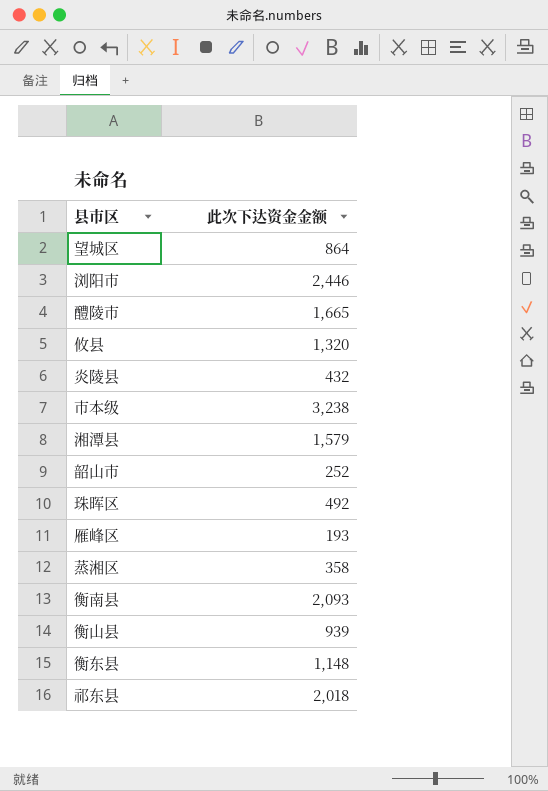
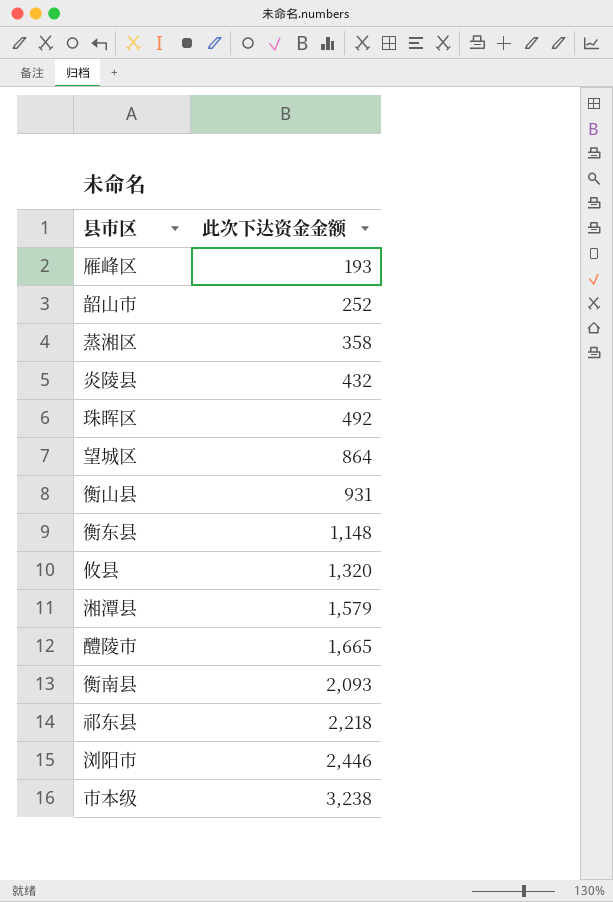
row order: none -> 此次下达资金金额 ascending
衡山县 | 此次下达资金金额: 939 -> 931
祁东县 | 此次下达资金金额: 2,018 -> 2,218

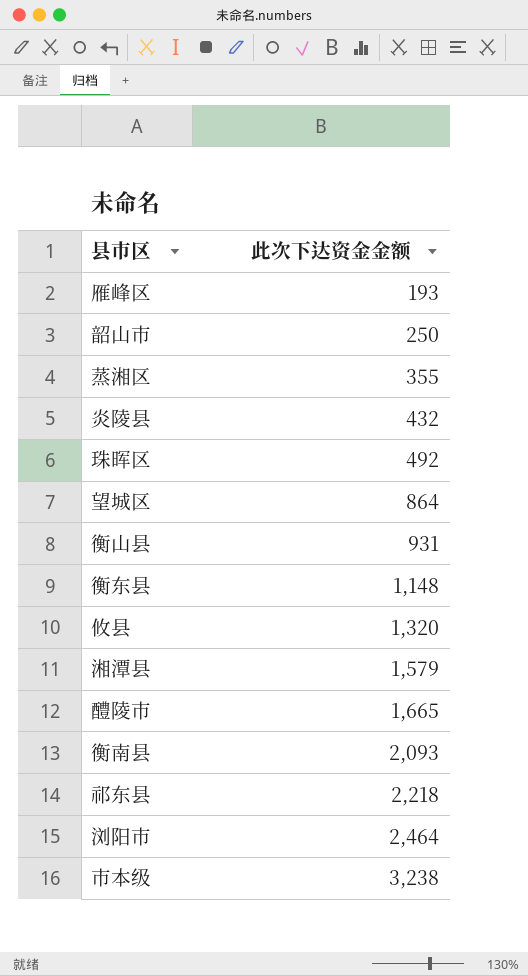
韶山市 | 此次下达资金金额: 252 -> 250
蒸湘区 | 此次下达资金金额: 358 -> 355
浏阳市 | 此次下达资金金额: 2,446 -> 2,464

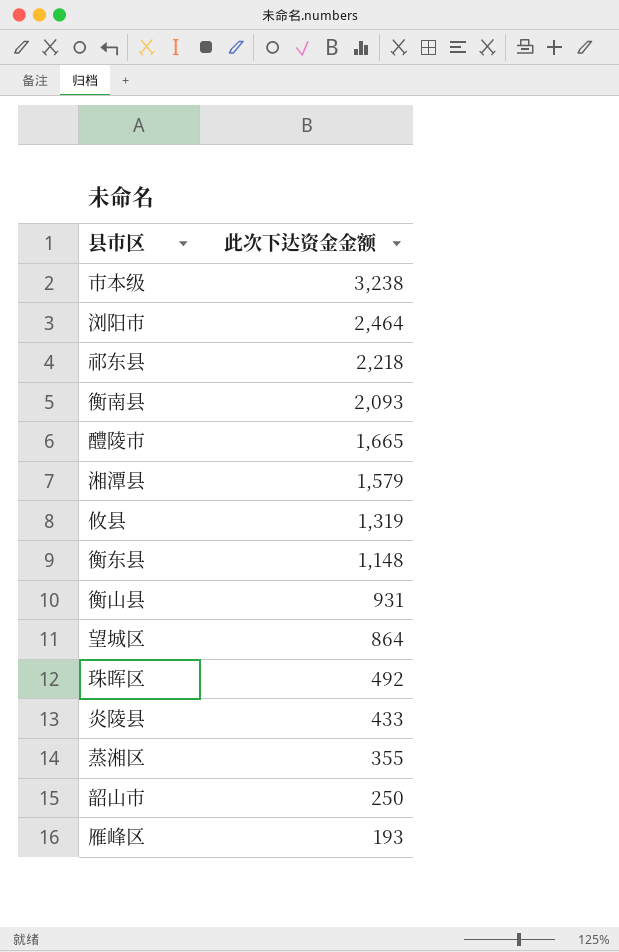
row order: 此次下达资金金额 ascending -> 此次下达资金金额 descending
攸县 | 此次下达资金金额: 1,320 -> 1,319
炎陵县 | 此次下达资金金额: 432 -> 433

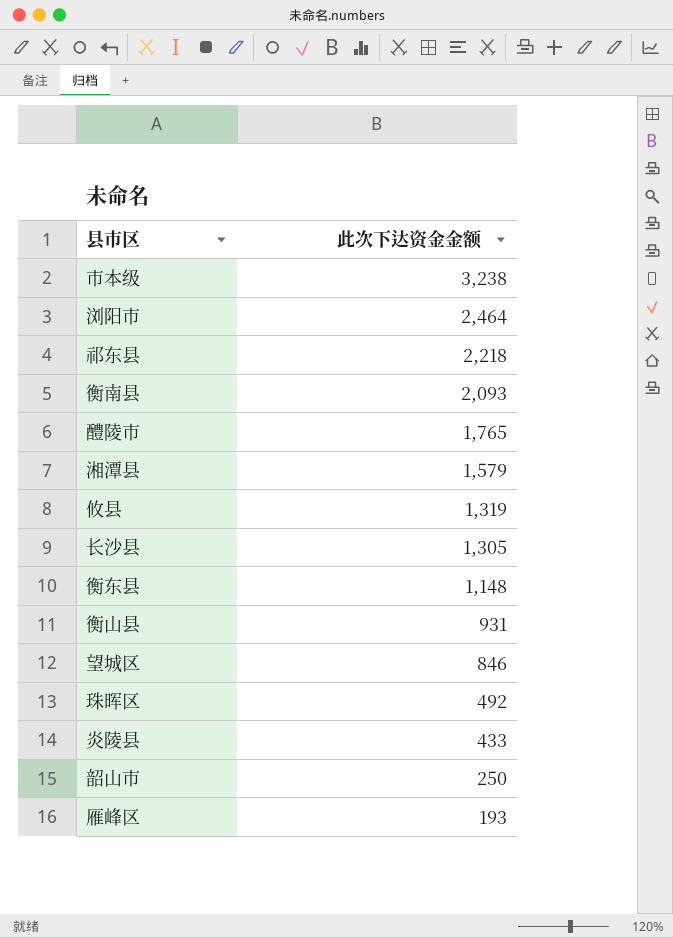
row 蒸湘区: 355 -> none
醴陵市 | 此次下达资金金额: 1,665 -> 1,765
row 长沙县: none -> 1,305
望城区 | 此次下达资金金额: 864 -> 846

